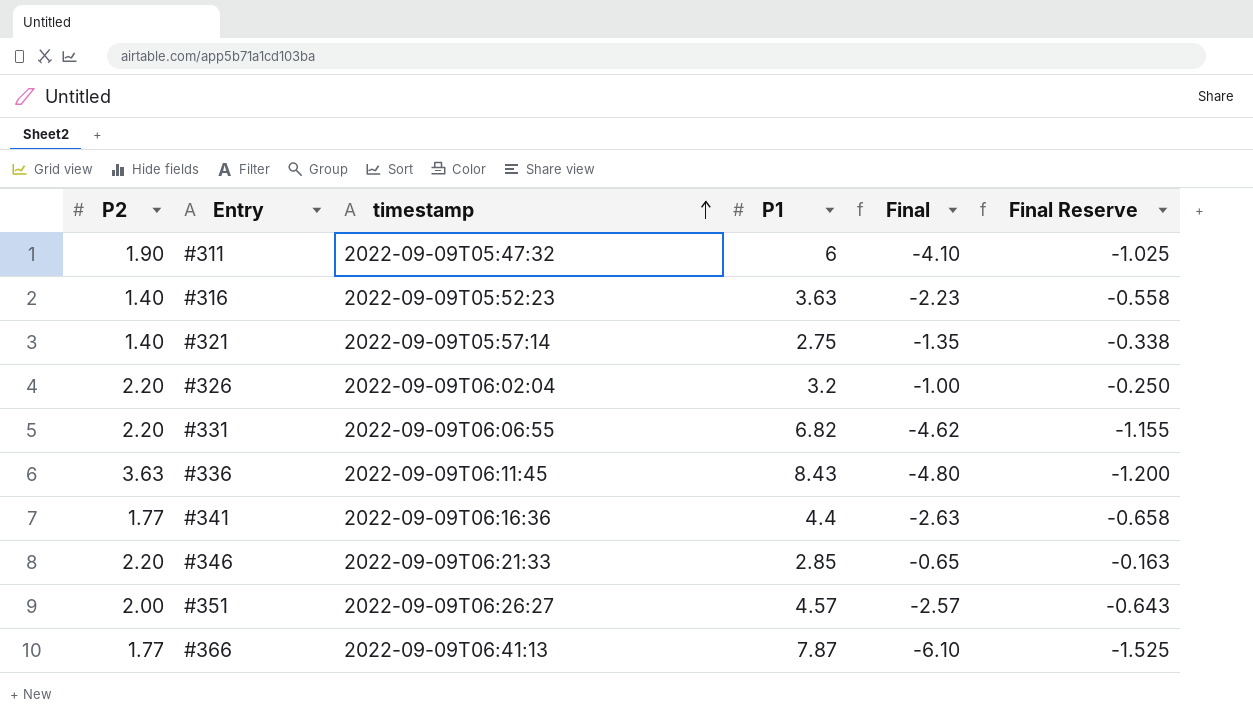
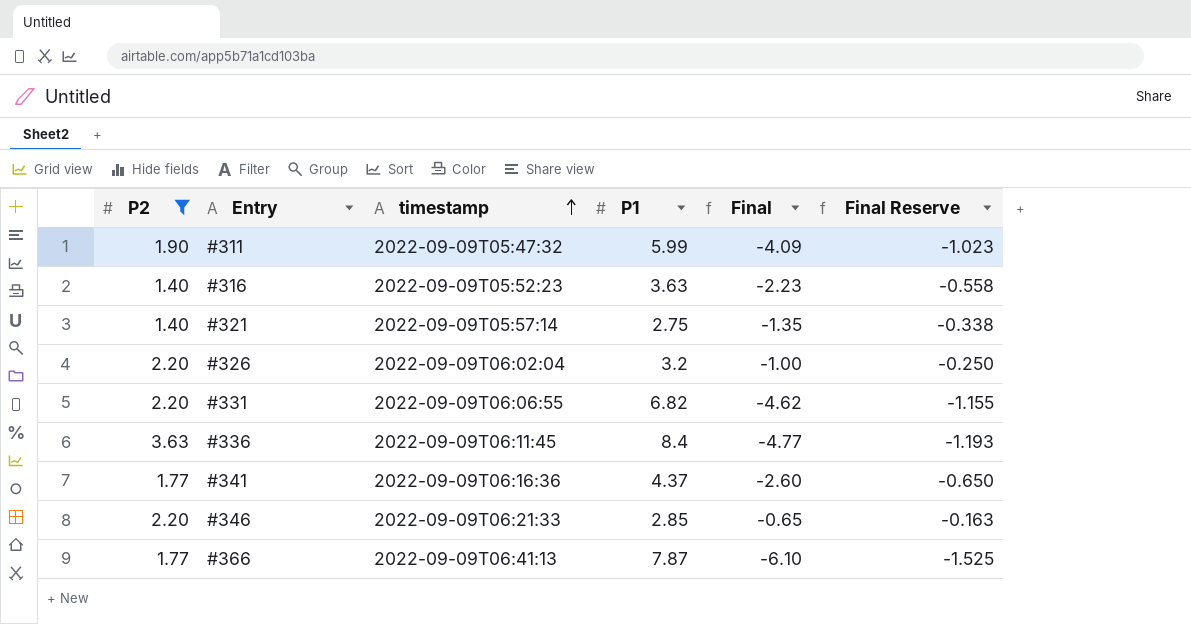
filter: none -> P2 != 2.00
#311 | P1: 6 -> 5.99
#311 | Final: -4.10 -> -4.09
#311 | Final Reserve: -1.025 -> -1.023
#336 | P1: 8.43 -> 8.4
#336 | Final: -4.80 -> -4.77
#336 | Final Reserve: -1.200 -> -1.193
#341 | P1: 4.4 -> 4.37
#341 | Final: -2.63 -> -2.60
#341 | Final Reserve: -0.658 -> -0.650

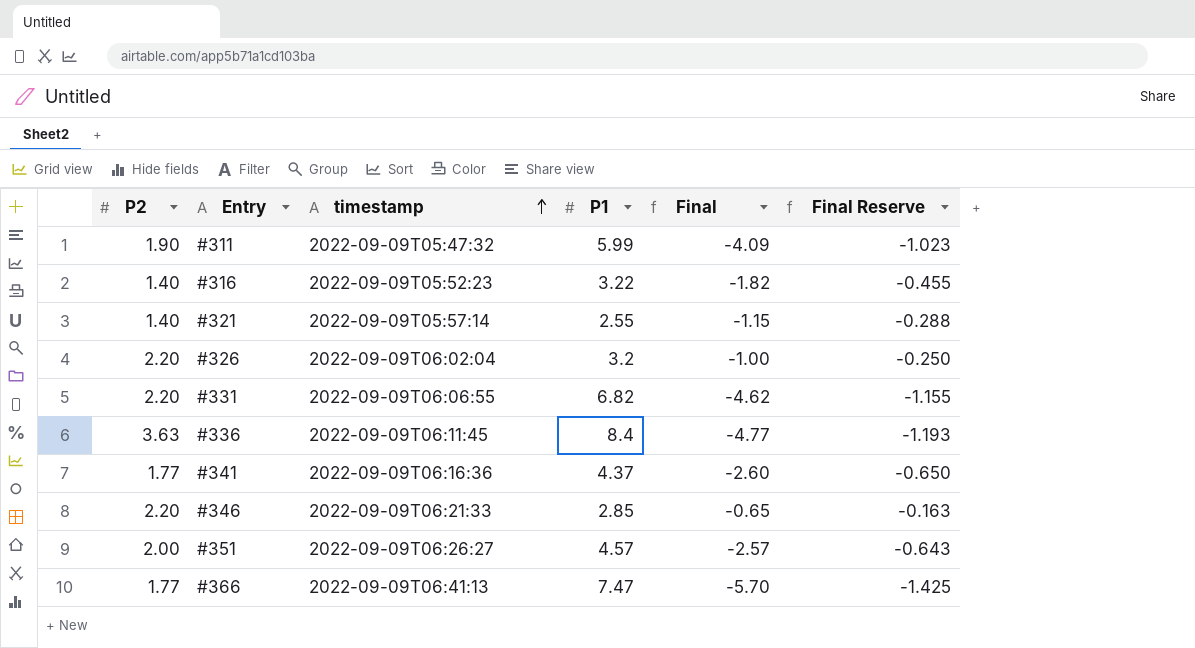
filter: P2 != 2.00 -> none
#316 | P1: 3.63 -> 3.22
#316 | Final: -2.23 -> -1.82
#316 | Final Reserve: -0.558 -> -0.455
#321 | P1: 2.75 -> 2.55
#321 | Final: -1.35 -> -1.15
#321 | Final Reserve: -0.338 -> -0.288
#366 | P1: 7.87 -> 7.47
#366 | Final: -6.10 -> -5.70
#366 | Final Reserve: -1.525 -> -1.425

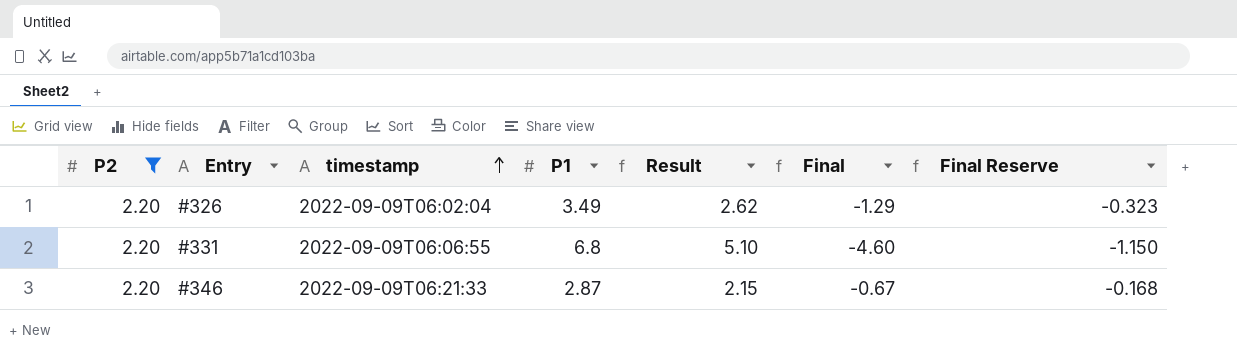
filter: none -> P2 = 2.20
column Result | formula: none -> [P1] * 0.75
#326 | P1: 3.2 -> 3.49
#326 | Final: -1.00 -> -1.29
#326 | Final Reserve: -0.250 -> -0.323
#331 | P1: 6.82 -> 6.8
#331 | Final: -4.62 -> -4.60
#331 | Final Reserve: -1.155 -> -1.150
#346 | P1: 2.85 -> 2.87
#346 | Final: -0.65 -> -0.67
#346 | Final Reserve: -0.163 -> -0.168

